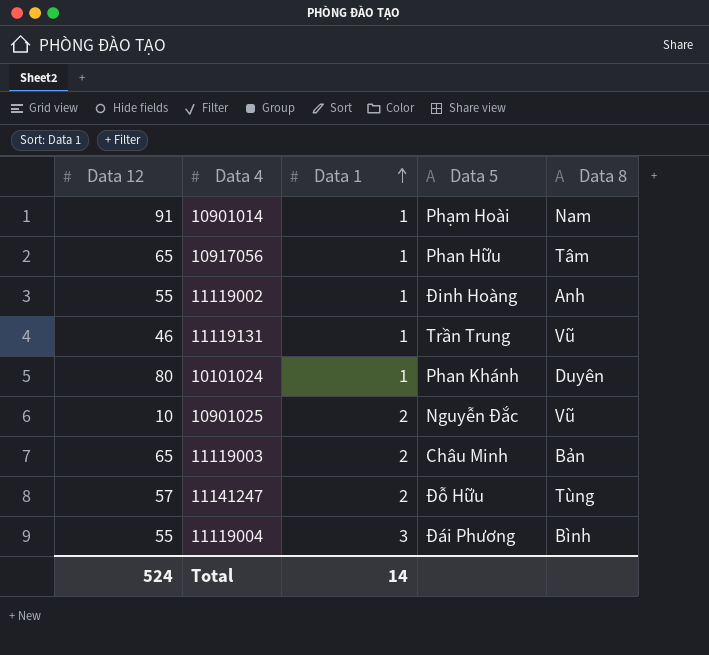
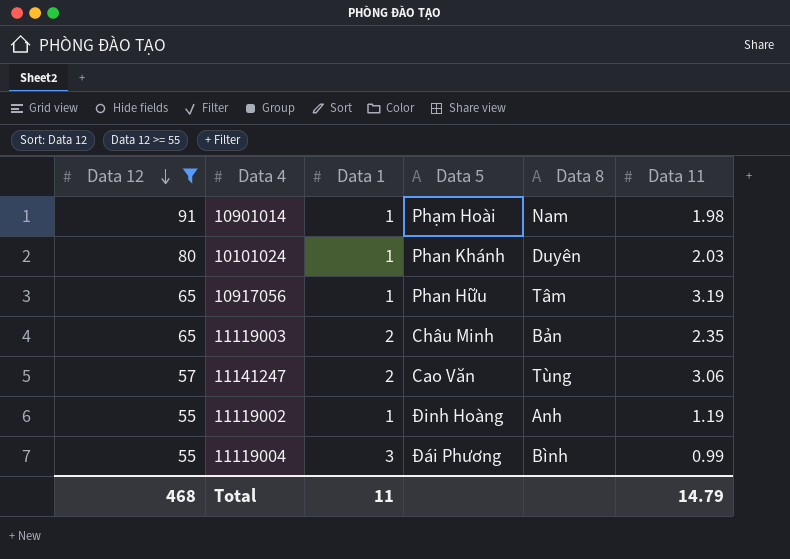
filter: none -> Data 12 >= 55
row order: Data 1 ascending -> Data 12 descending
column Data 11 | position: none -> 6
11141247 | Data 5: Đỗ Hữu -> Cao Văn
Total | Data 12: 524 -> 468
Total | Data 1: 14 -> 11

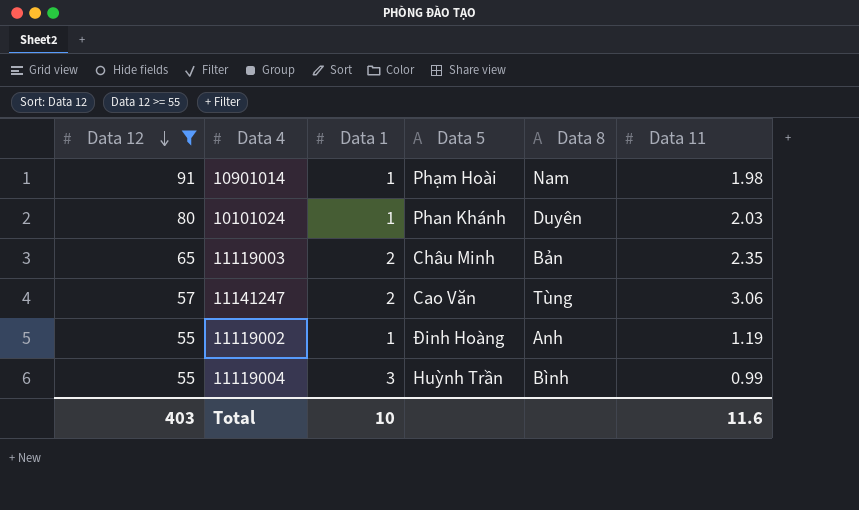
row 10917056: 65 | 1 | Phan Hữu | Tâm | 3.19 -> none
11119004 | Data 5: Đái Phương -> Huỳnh Trần
Total | Data 12: 468 -> 403
Total | Data 1: 11 -> 10
Total | Data 11: 14.79 -> 11.6

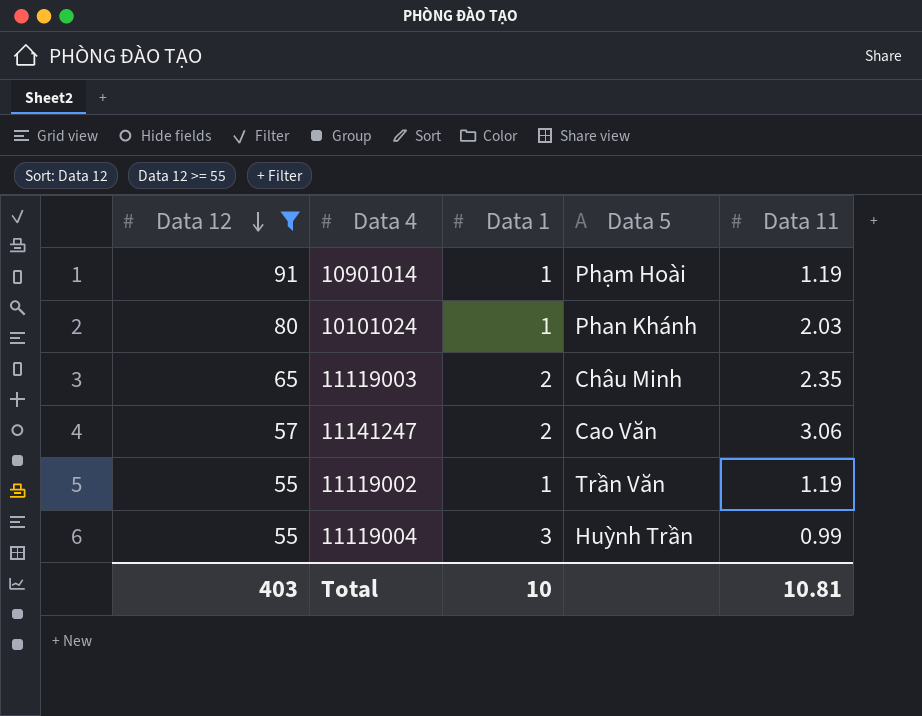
column Data 8 | position: 5 -> none
10901014 | Data 11: 1.98 -> 1.19
11119002 | Data 5: Đinh Hoàng -> Trần Văn
Total | Data 11: 11.6 -> 10.81

